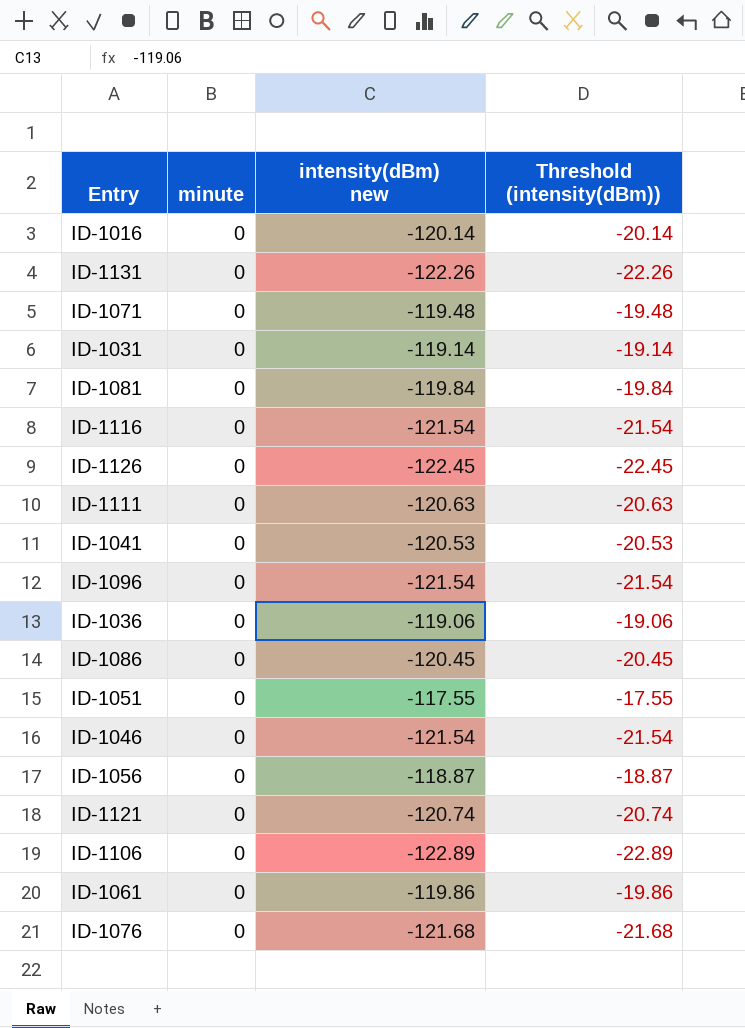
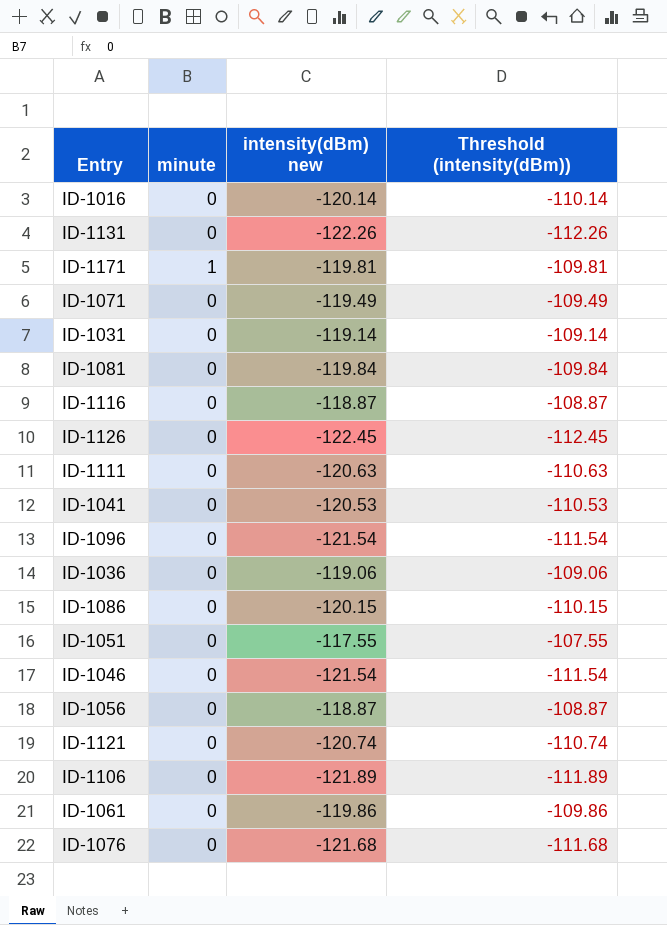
column Threshold (intensity(dBm)) | formula: [intensity(dBm) new] + 100 -> [intensity(dBm) new] + 10
row ID-1171: none -> 1 | -119.81 | -109.81
ID-1071 | intensity(dBm) new: -119.48 -> -119.49
ID-1116 | intensity(dBm) new: -121.54 -> -118.87
ID-1086 | intensity(dBm) new: -120.45 -> -120.15
ID-1106 | intensity(dBm) new: -122.89 -> -121.89

